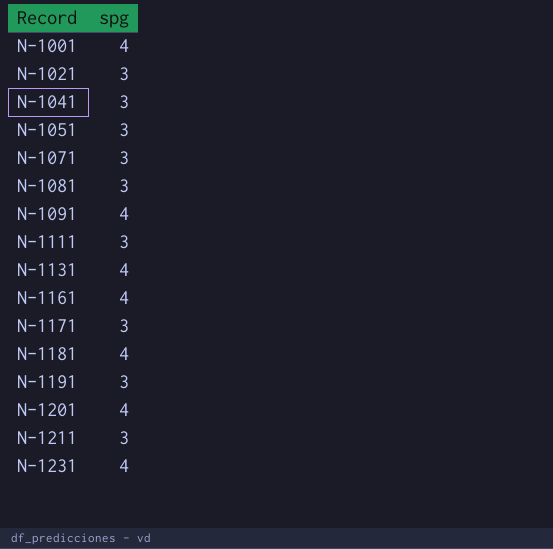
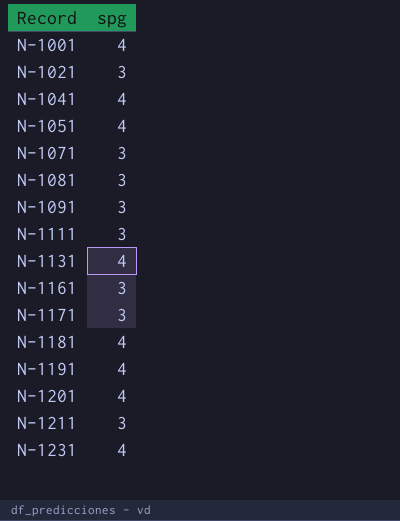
N-1041 | spg: 3 -> 4
N-1051 | spg: 3 -> 4
N-1091 | spg: 4 -> 3
N-1161 | spg: 4 -> 3
N-1191 | spg: 3 -> 4

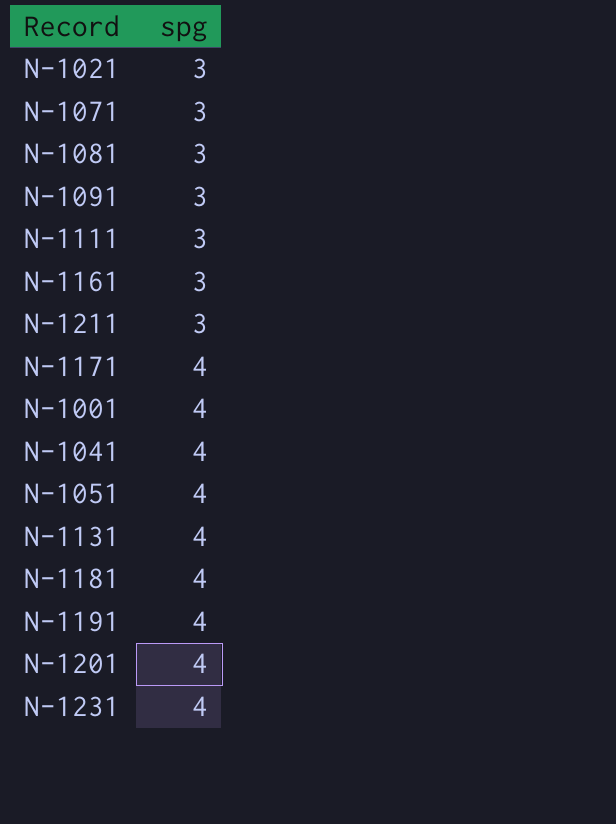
row order: Record ascending -> spg ascending
N-1171 | spg: 3 -> 4

